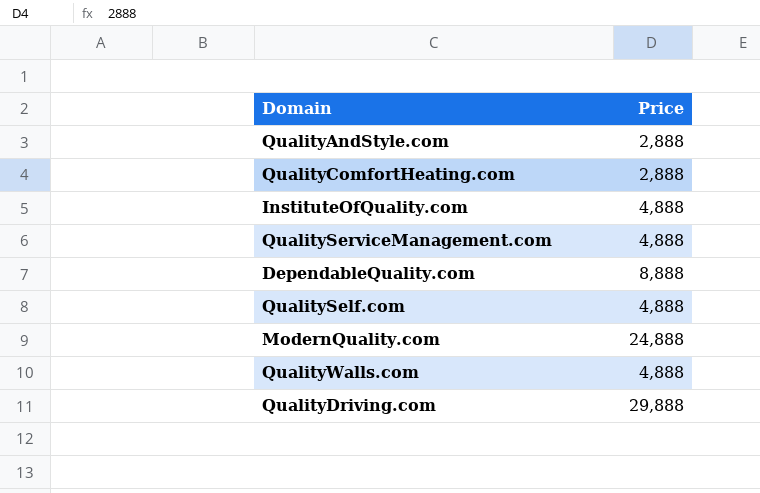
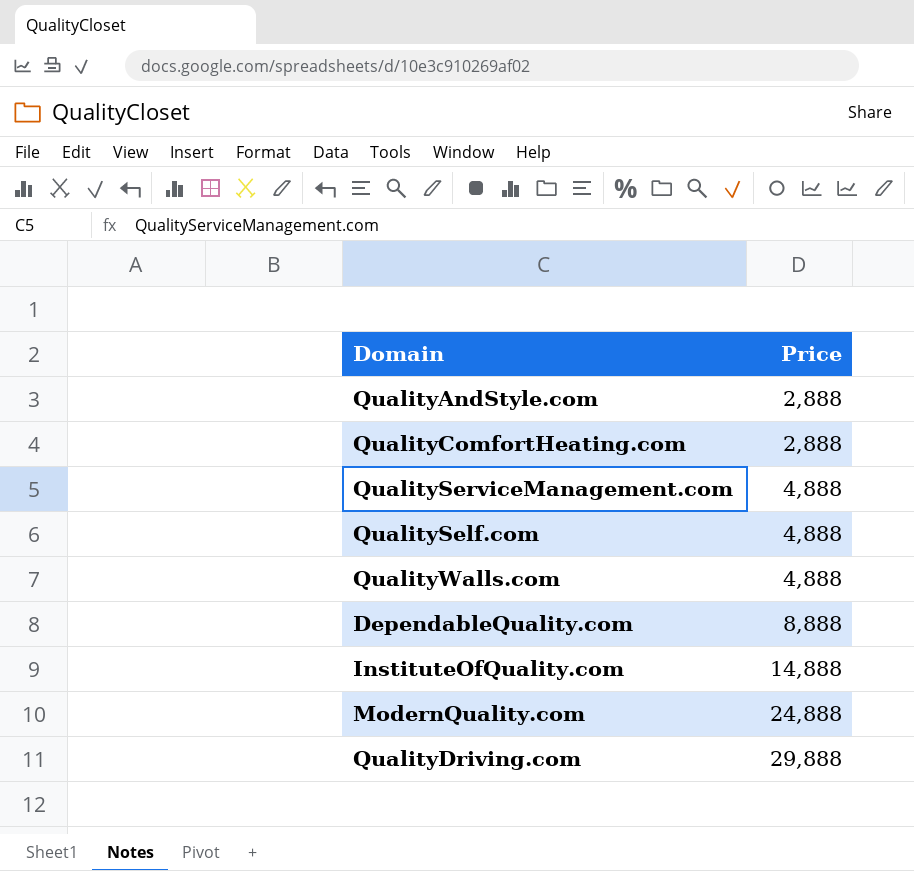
row order: none -> Price ascending
InstituteOfQuality.com | Price: 4,888 -> 14,888

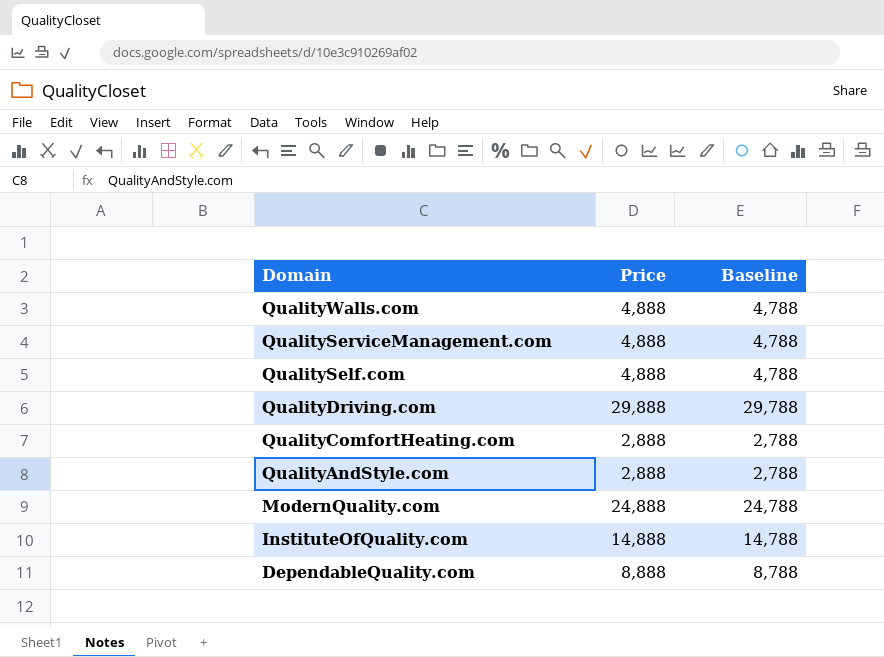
row order: Price ascending -> Domain descending
column Baseline | formula: none -> [Price] - 100

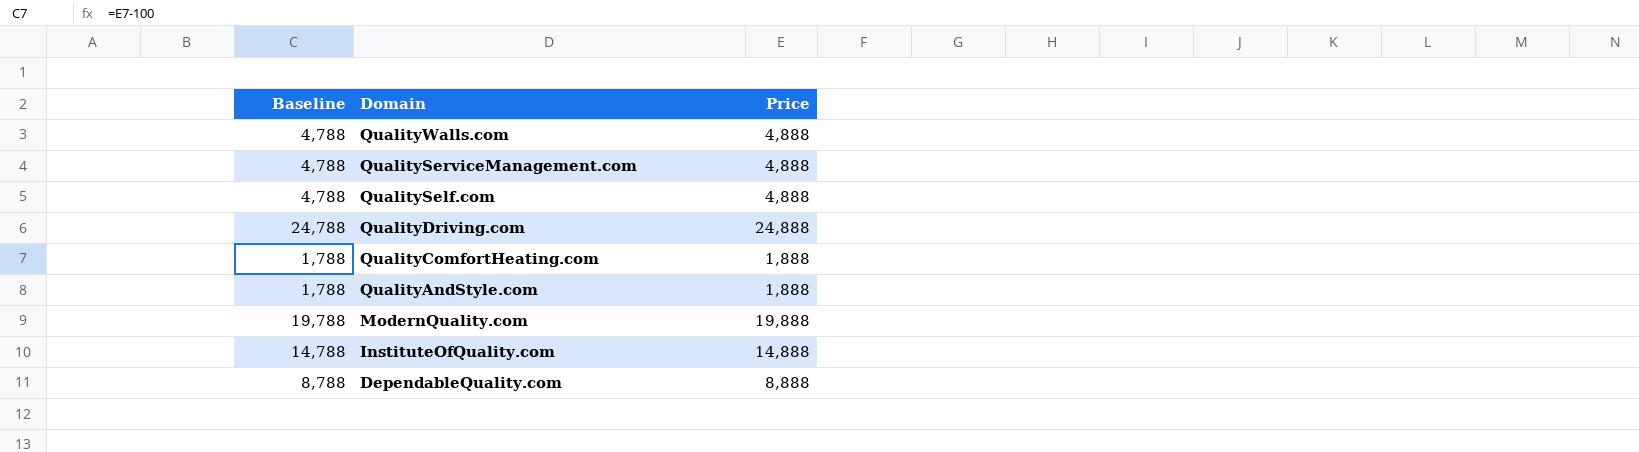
column Baseline | position: 3 -> 1
QualityDriving.com | Baseline: 29,788 -> 24,788
QualityDriving.com | Price: 29,888 -> 24,888
QualityComfortHeating.com | Baseline: 2,788 -> 1,788
QualityComfortHeating.com | Price: 2,888 -> 1,888
QualityAndStyle.com | Baseline: 2,788 -> 1,788
QualityAndStyle.com | Price: 2,888 -> 1,888
ModernQuality.com | Baseline: 24,788 -> 19,788
ModernQuality.com | Price: 24,888 -> 19,888

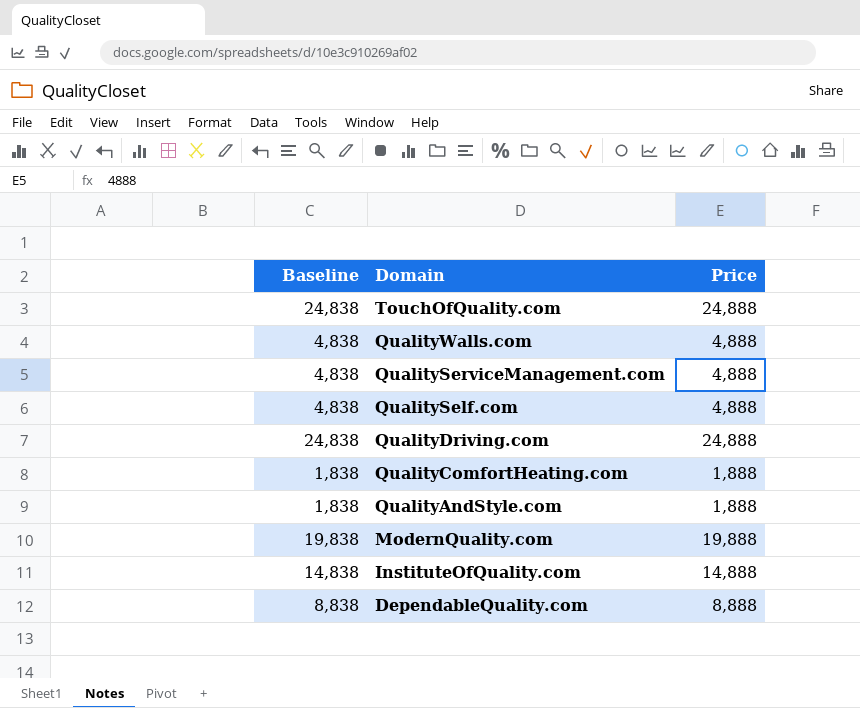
column Baseline | formula: [Price] - 100 -> [Price] - 50
row TouchOfQuality.com: none -> 24,838 | 24,888

